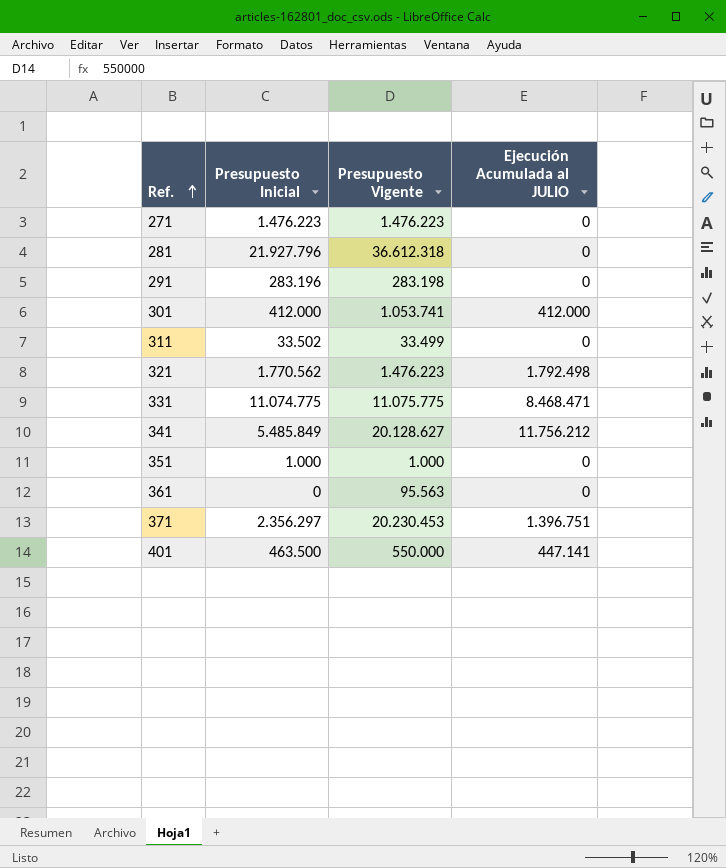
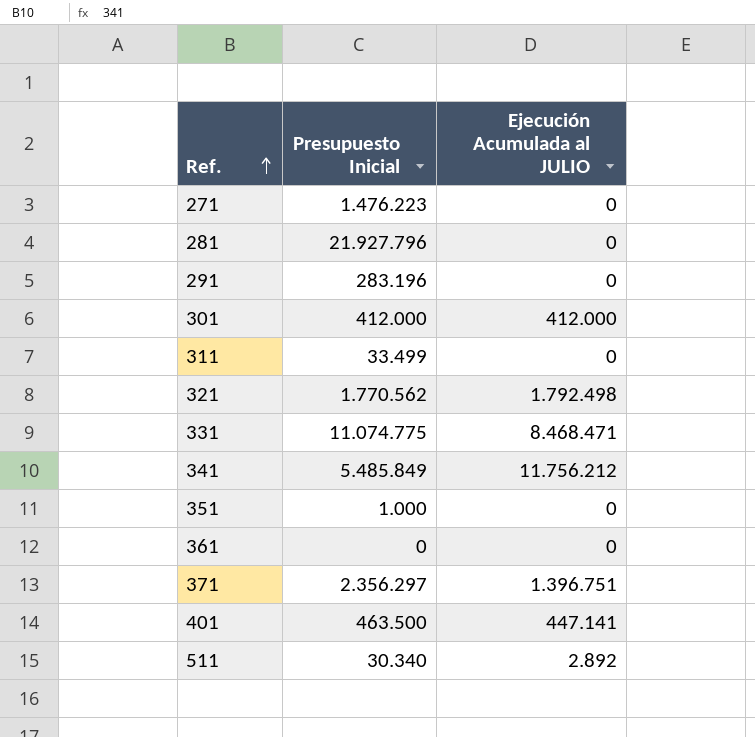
column Presupuesto Vigente | position: 3 -> none
311 | Presupuesto Inicial: 33.502 -> 33.499
row 511: none -> 30.340 | 2.892

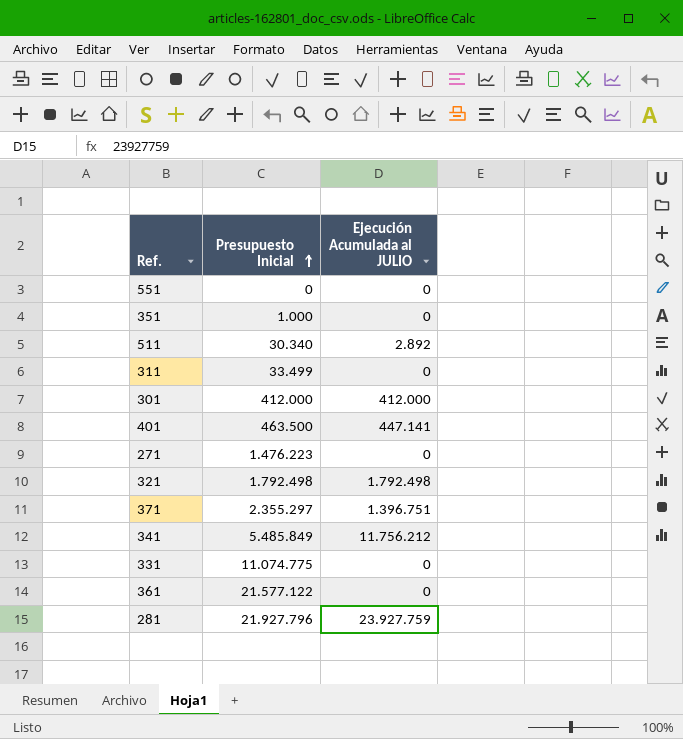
row order: Ref. ascending -> Presupuesto Inicial ascending
row 291: 283.196 | 0 -> none
row 551: none -> 0 | 0
321 | Presupuesto Inicial: 1.770.562 -> 1.792.498
371 | Presupuesto Inicial: 2.356.297 -> 2.355.297
331 | Ejecución Acumulada al JULIO: 8.468.471 -> 0
361 | Presupuesto Inicial: 0 -> 21.577.122
281 | Ejecución Acumulada al JULIO: 0 -> 23.927.759

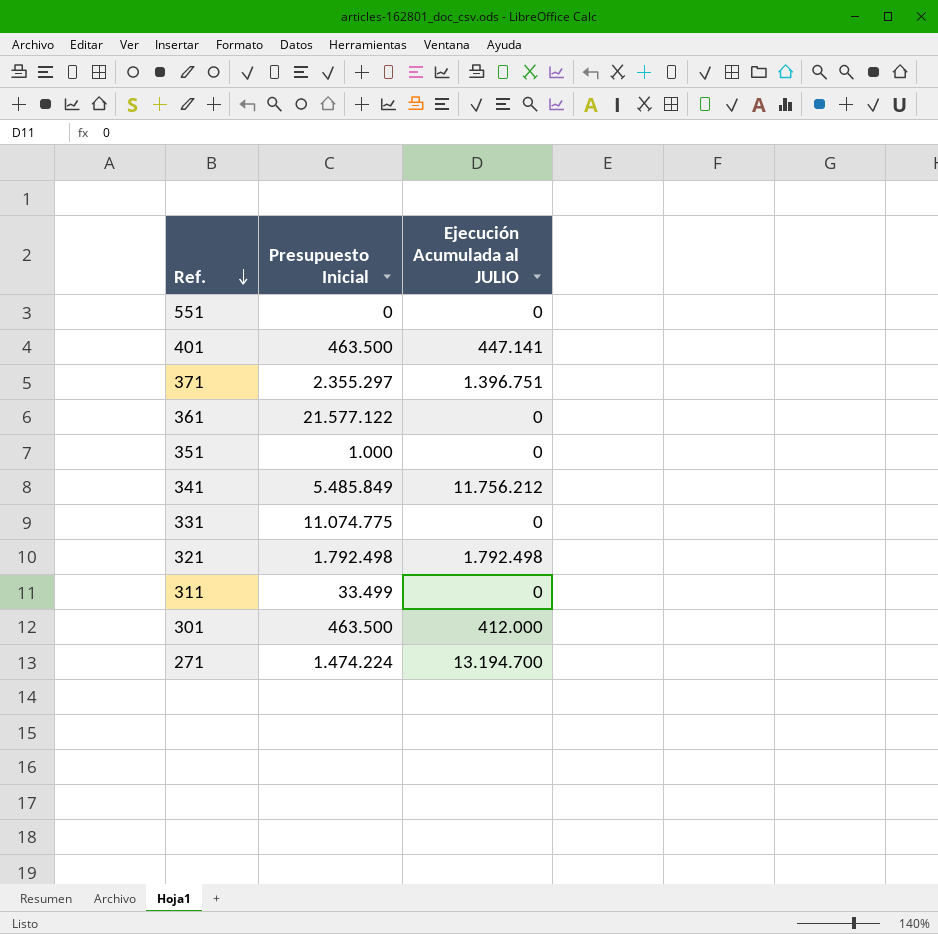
row order: Presupuesto Inicial ascending -> Ref. descending
row 511: 30.340 | 2.892 -> none
row 281: 21.927.796 | 23.927.759 -> none
301 | Presupuesto Inicial: 412.000 -> 463.500
271 | Presupuesto Inicial: 1.476.223 -> 1.474.224
271 | Ejecución Acumulada al JULIO: 0 -> 13.194.700

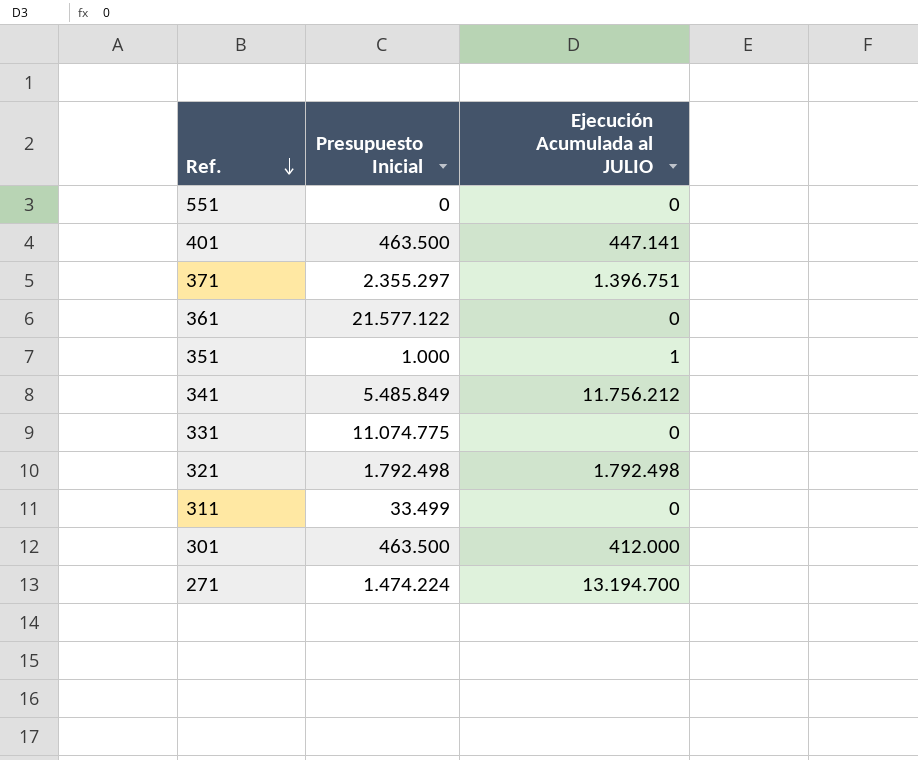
351 | Ejecución Acumulada al JULIO: 0 -> 1

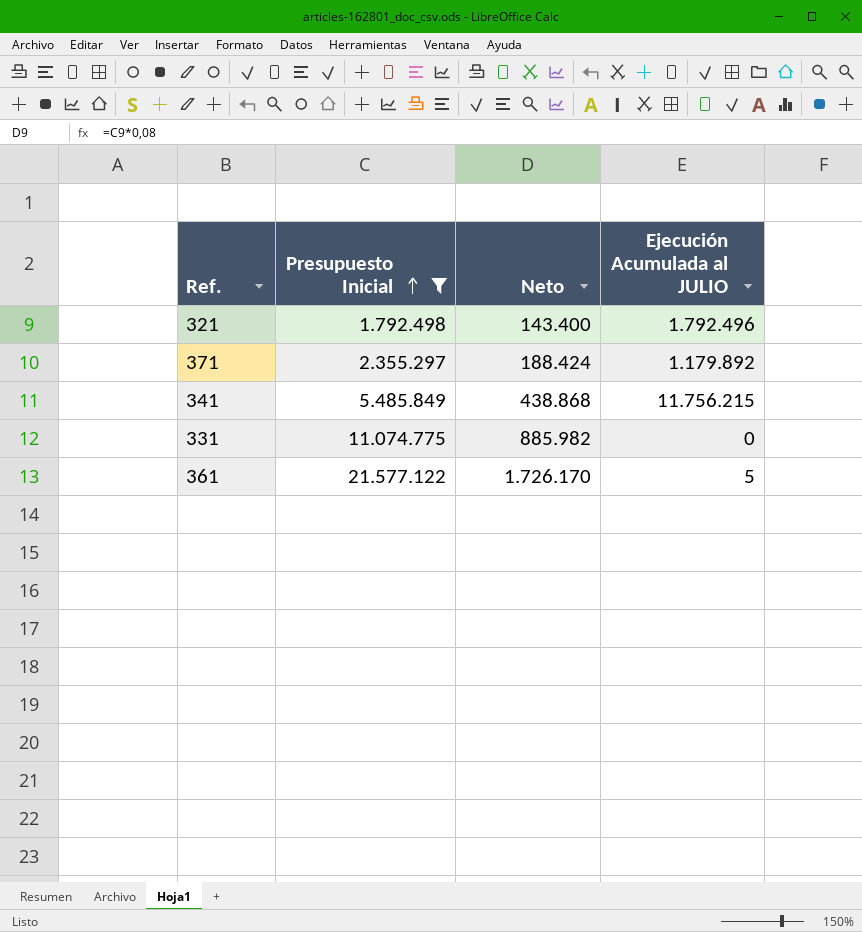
filter: none -> Presupuesto Inicial >= 1.792.498
row order: Ref. descending -> Presupuesto Inicial ascending
column Neto | formula: none -> [Presupuesto Inicial] * 0,08
321 | Ejecución Acumulada al JULIO: 1.792.498 -> 1.792.496
371 | Ejecución Acumulada al JULIO: 1.396.751 -> 1.179.892
341 | Ejecución Acumulada al JULIO: 11.756.212 -> 11.756.215
361 | Ejecución Acumulada al JULIO: 0 -> 5

